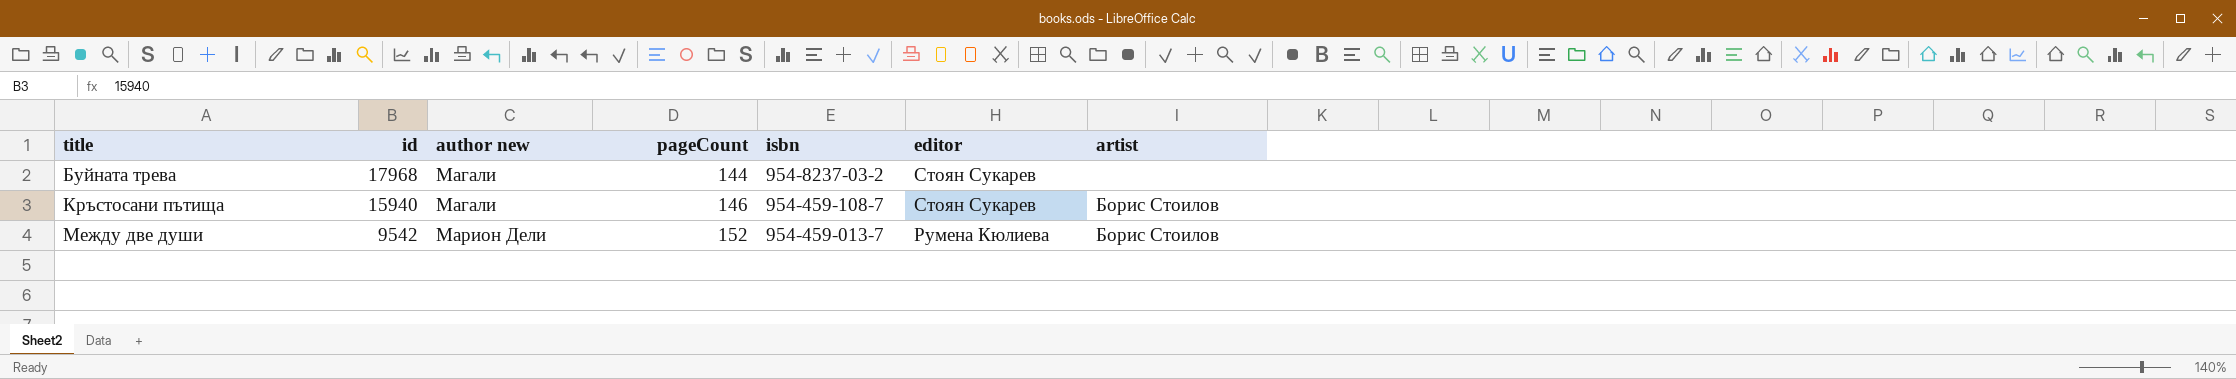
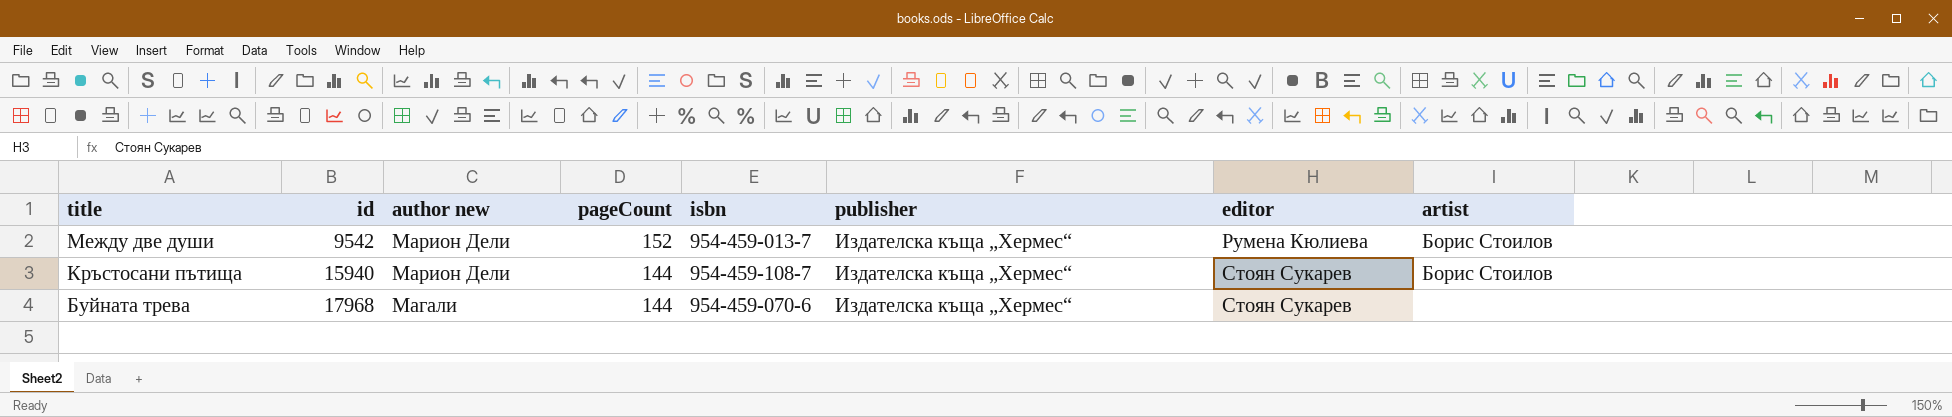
row order: title ascending -> title descending
column publisher | position: none -> 6
Кръстосани пътища | author new: Магали -> Марион Дели
Кръстосани пътища | pageCount: 146 -> 144
Буйната трева | isbn: 954-8237-03-2 -> 954-459-070-6

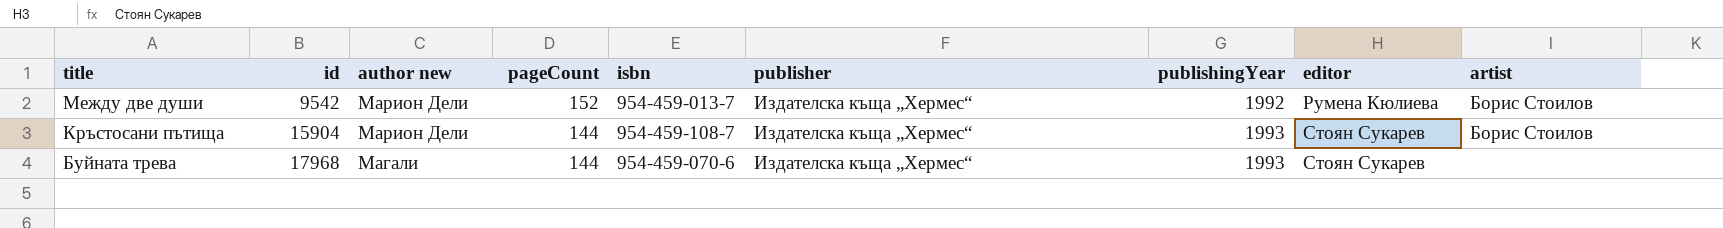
column publishingYear | position: none -> 7
Кръстосани пътища | id: 15940 -> 15904

